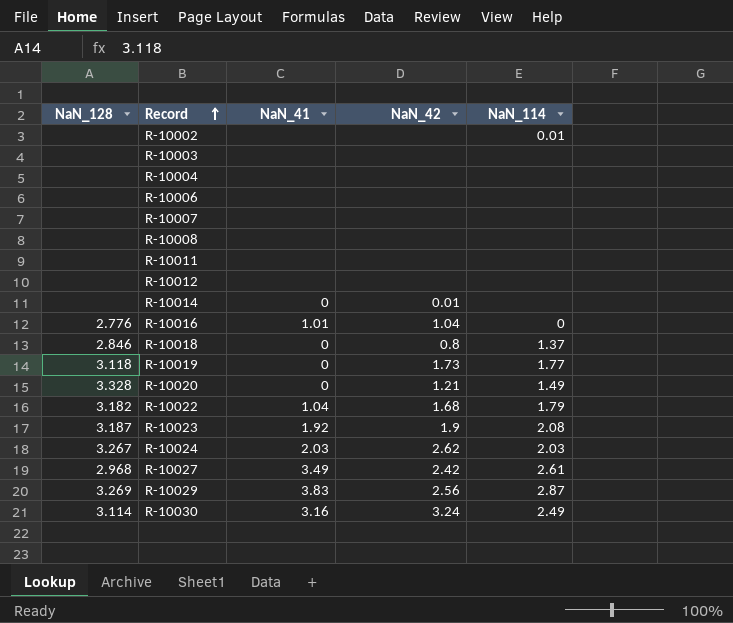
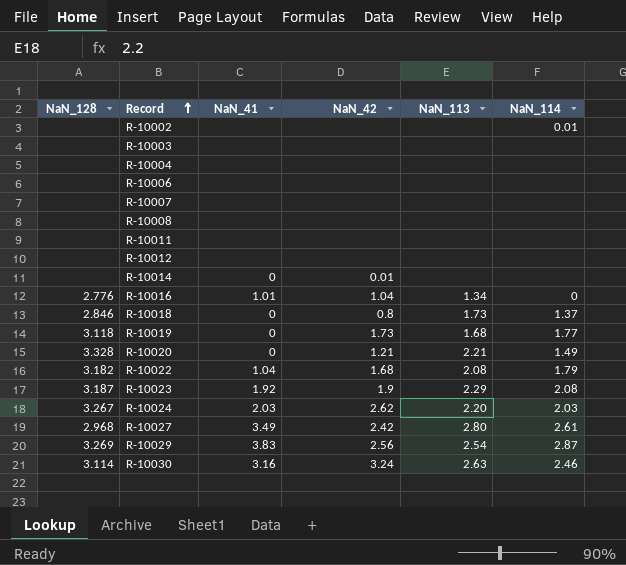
column NaN_113 | position: none -> 5
R-10030 | NaN_114: 2.49 -> 2.46

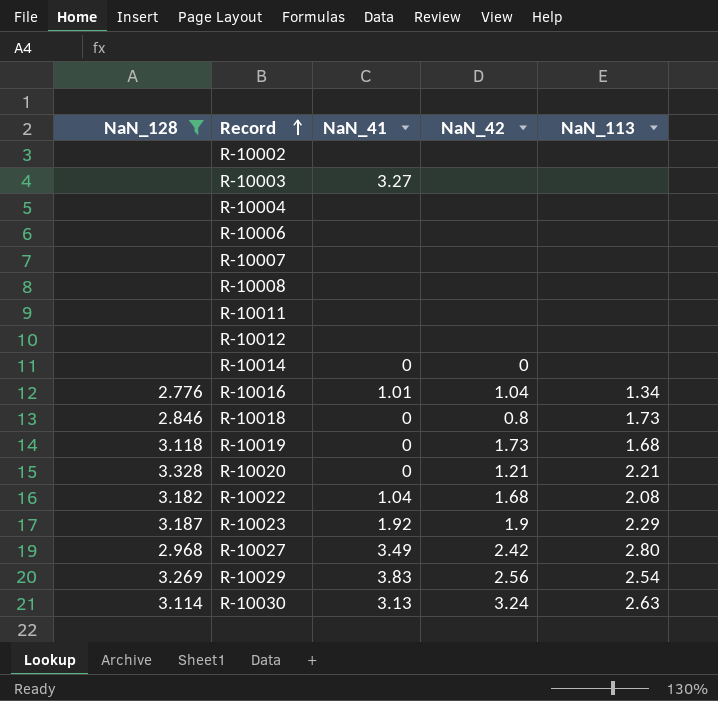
filter: none -> NaN_128 != 3.267
column NaN_114 | position: 6 -> none
R-10003 | NaN_41: none -> 3.27
R-10014 | NaN_42: 0.01 -> 0
R-10030 | NaN_41: 3.16 -> 3.13

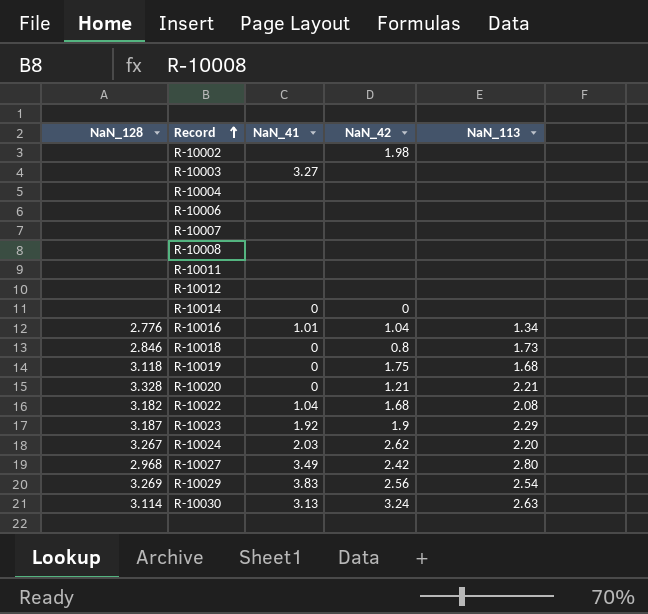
filter: NaN_128 != 3.267 -> none
R-10002 | NaN_42: none -> 1.98
R-10019 | NaN_42: 1.73 -> 1.75

